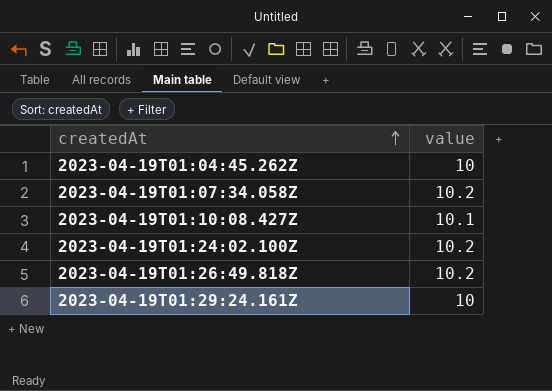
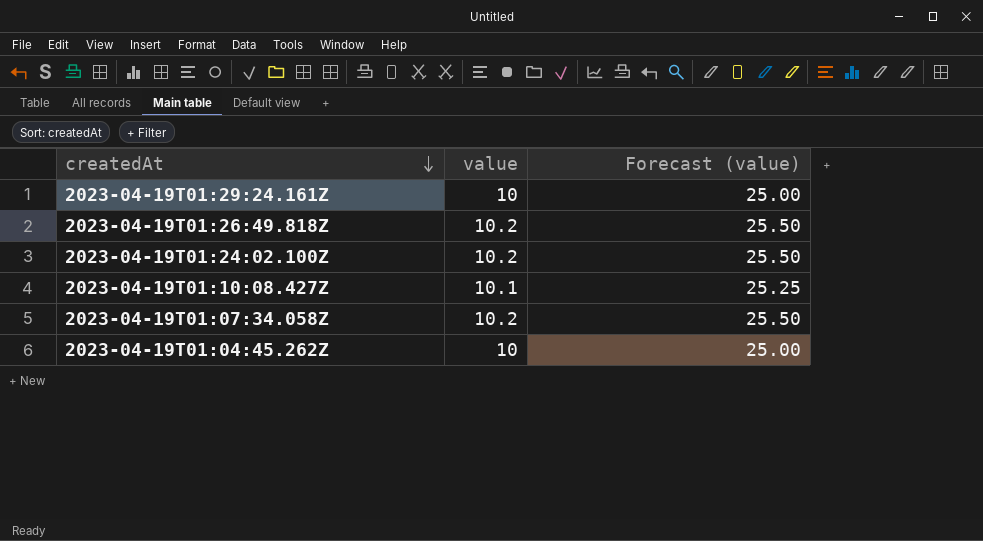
row order: createdAt ascending -> createdAt descending
column Forecast (value) | formula: none -> [value] * 2.5

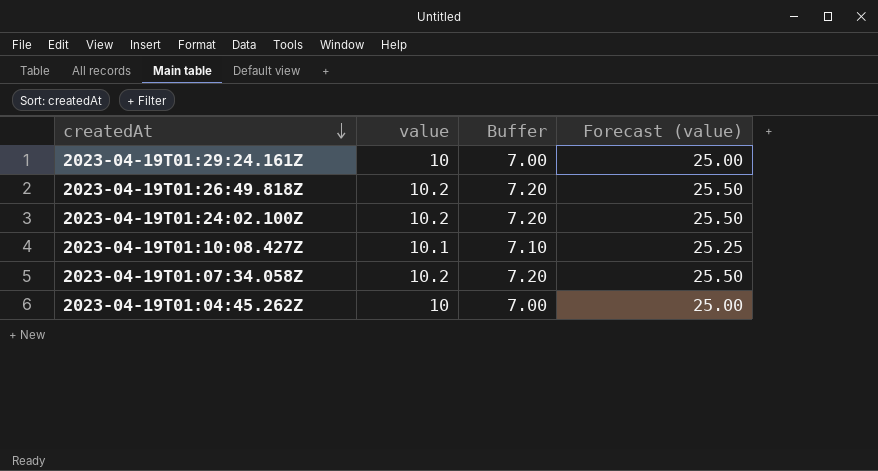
column Buffer | formula: none -> [value] - 3

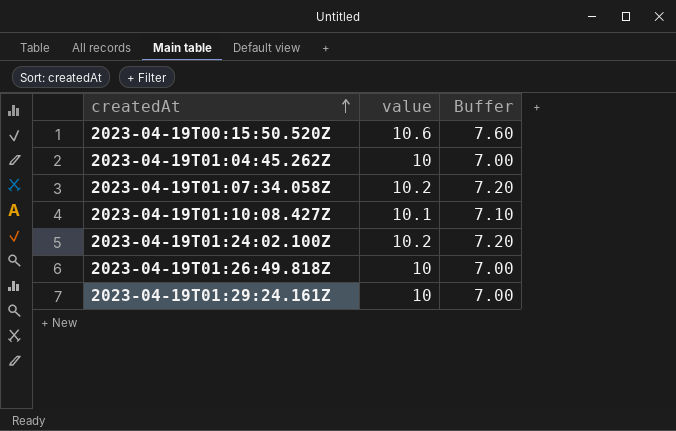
row order: createdAt descending -> createdAt ascending
column Forecast (value) | formula: [value] * 2.5 -> none
row 2023-04-19T00:15:50.520Z: none -> 10.6 | 7.60
2023-04-19T01:26:49.818Z | value: 10.2 -> 10
2023-04-19T01:26:49.818Z | Buffer: 7.20 -> 7.00

